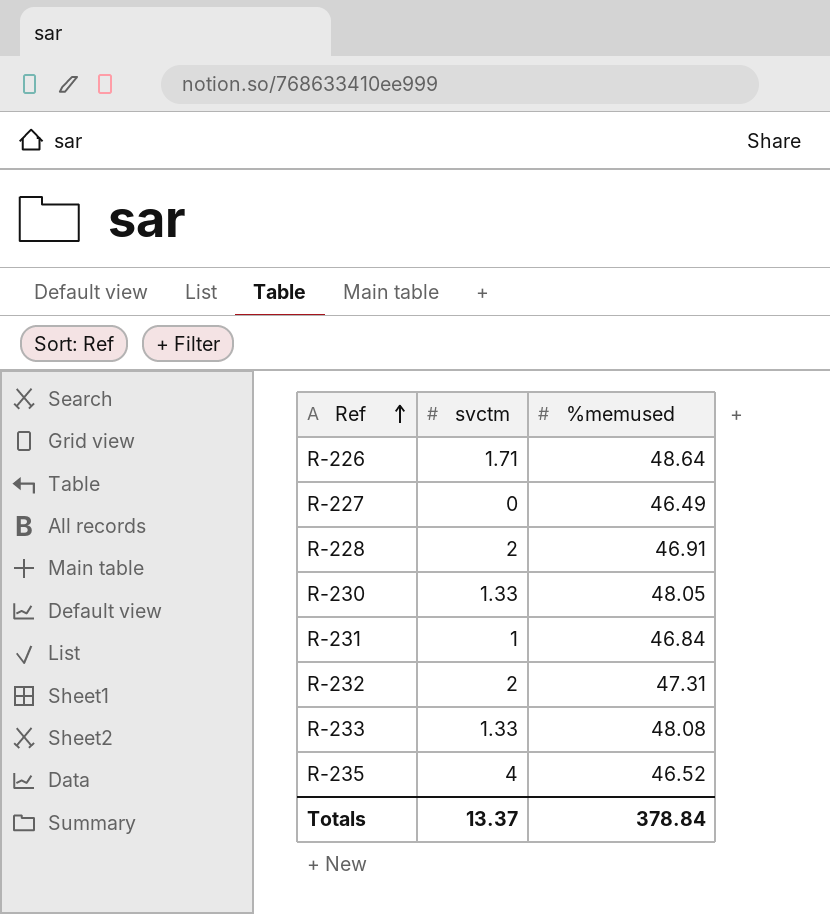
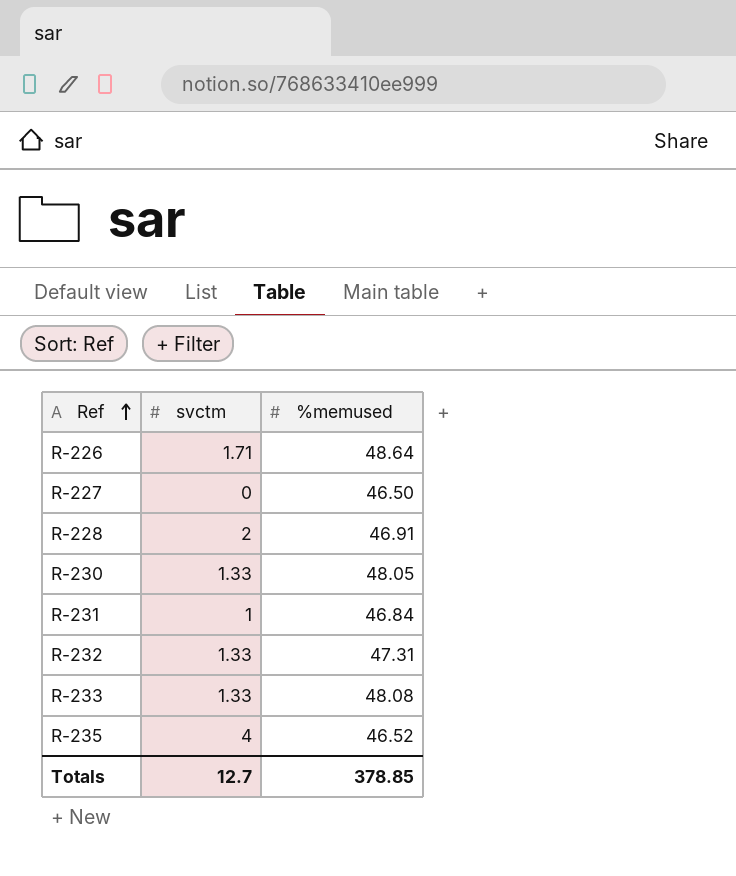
R-227 | %memused: 46.49 -> 46.50
R-232 | svctm: 2 -> 1.33
Totals | svctm: 13.37 -> 12.7
Totals | %memused: 378.84 -> 378.85

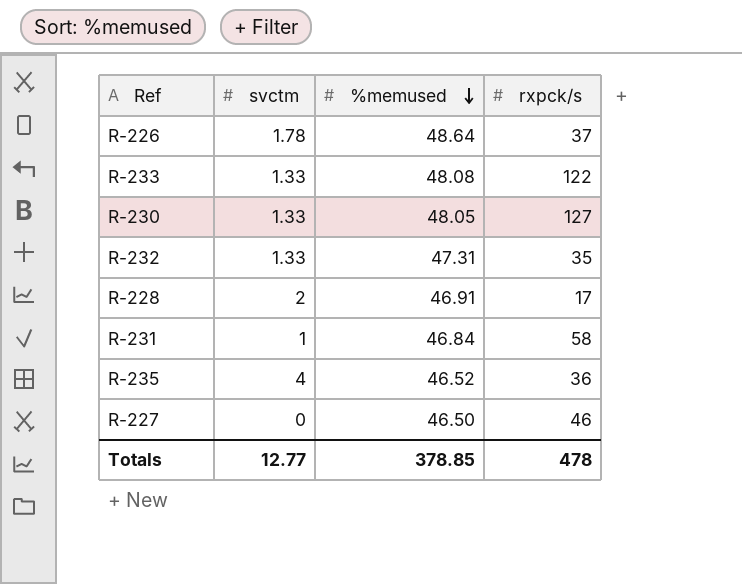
row order: Ref ascending -> %memused descending
column rxpck/s | position: none -> 4
R-226 | svctm: 1.71 -> 1.78
Totals | svctm: 12.7 -> 12.77

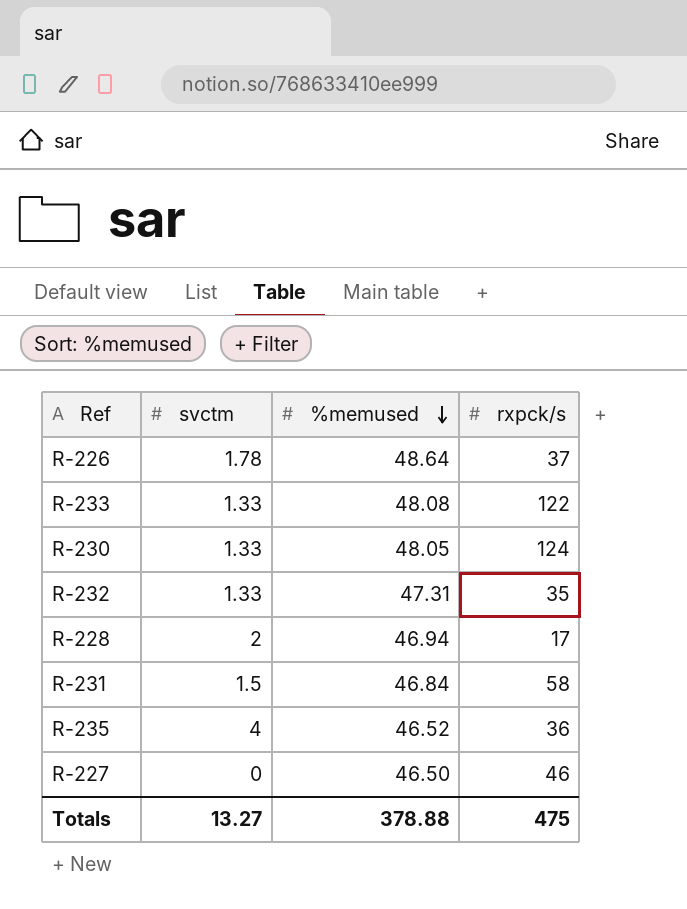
R-230 | rxpck/s: 127 -> 124
R-228 | %memused: 46.91 -> 46.94
R-231 | svctm: 1 -> 1.5
Totals | svctm: 12.77 -> 13.27
Totals | %memused: 378.85 -> 378.88
Totals | rxpck/s: 478 -> 475

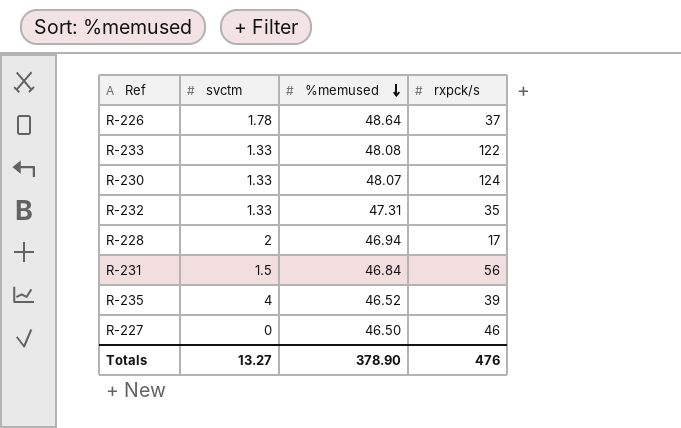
R-230 | %memused: 48.05 -> 48.07
R-231 | rxpck/s: 58 -> 56
R-235 | rxpck/s: 36 -> 39
Totals | %memused: 378.88 -> 378.90
Totals | rxpck/s: 475 -> 476

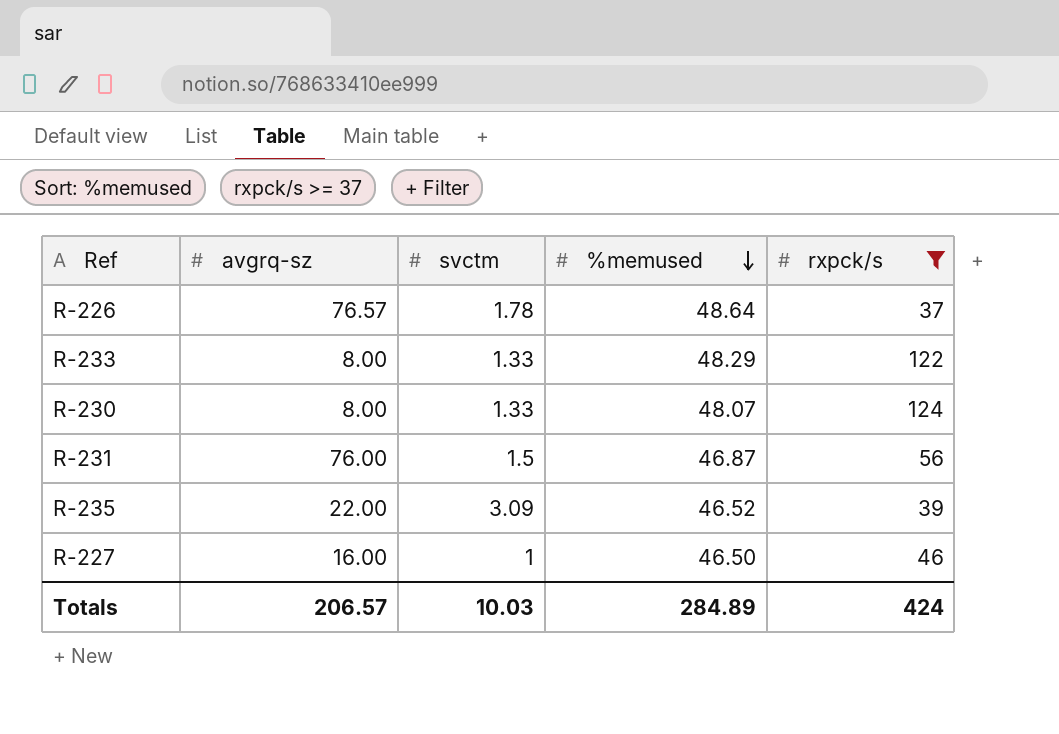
filter: none -> rxpck/s >= 37
column avgrq-sz | position: none -> 2
R-233 | %memused: 48.08 -> 48.29
R-231 | %memused: 46.84 -> 46.87
R-235 | svctm: 4 -> 3.09
R-227 | svctm: 0 -> 1
Totals | svctm: 13.27 -> 10.03
Totals | %memused: 378.90 -> 284.89
Totals | rxpck/s: 476 -> 424

